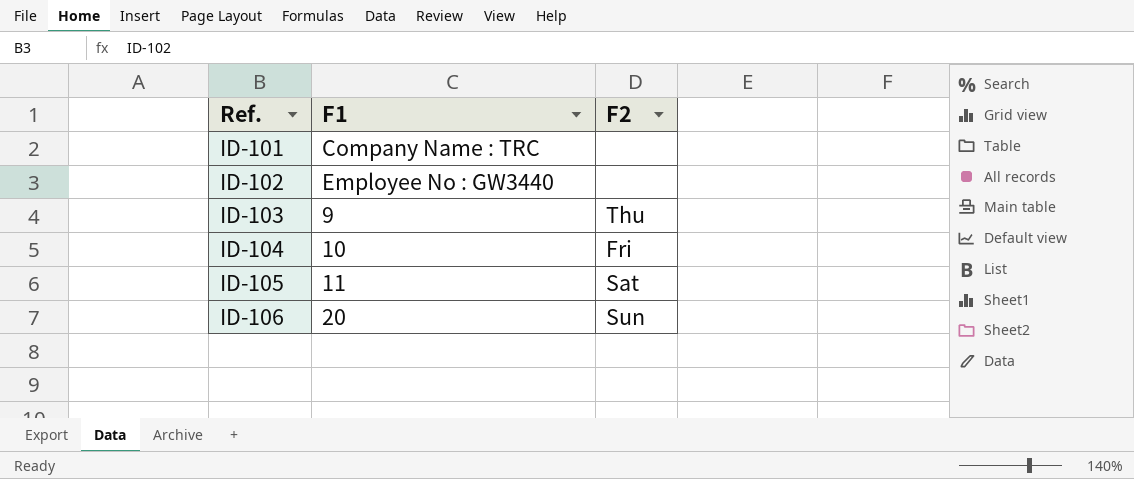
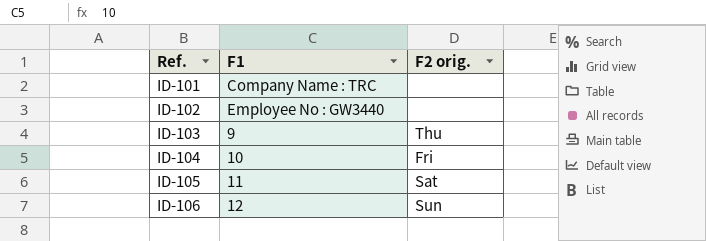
column name: F2 -> F2 orig.
ID-106 | F1: 20 -> 12

